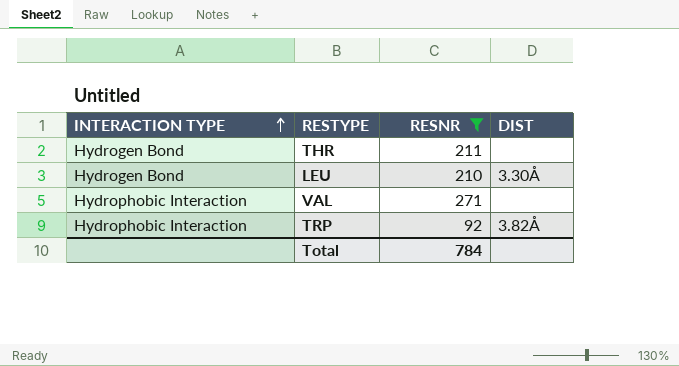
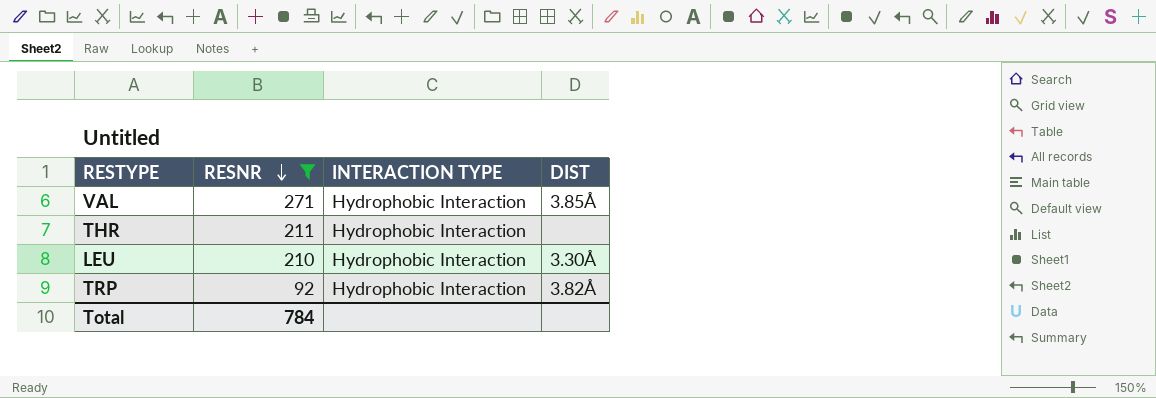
row order: INTERACTION TYPE ascending -> RESNR descending
column INTERACTION TYPE | position: 1 -> 3
VAL | DIST: none -> 3.85Å
THR | INTERACTION TYPE: Hydrogen Bond -> Hydrophobic Interaction
LEU | INTERACTION TYPE: Hydrogen Bond -> Hydrophobic Interaction

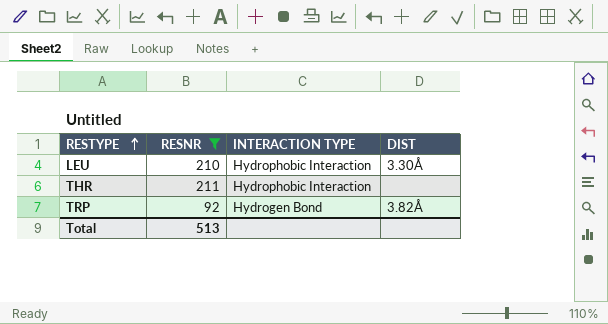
row order: RESNR descending -> RESTYPE ascending
row VAL: 271 | Hydrophobic Interaction | 3.85Å -> none
TRP | INTERACTION TYPE: Hydrophobic Interaction -> Hydrogen Bond
Total | RESNR: 784 -> 513

